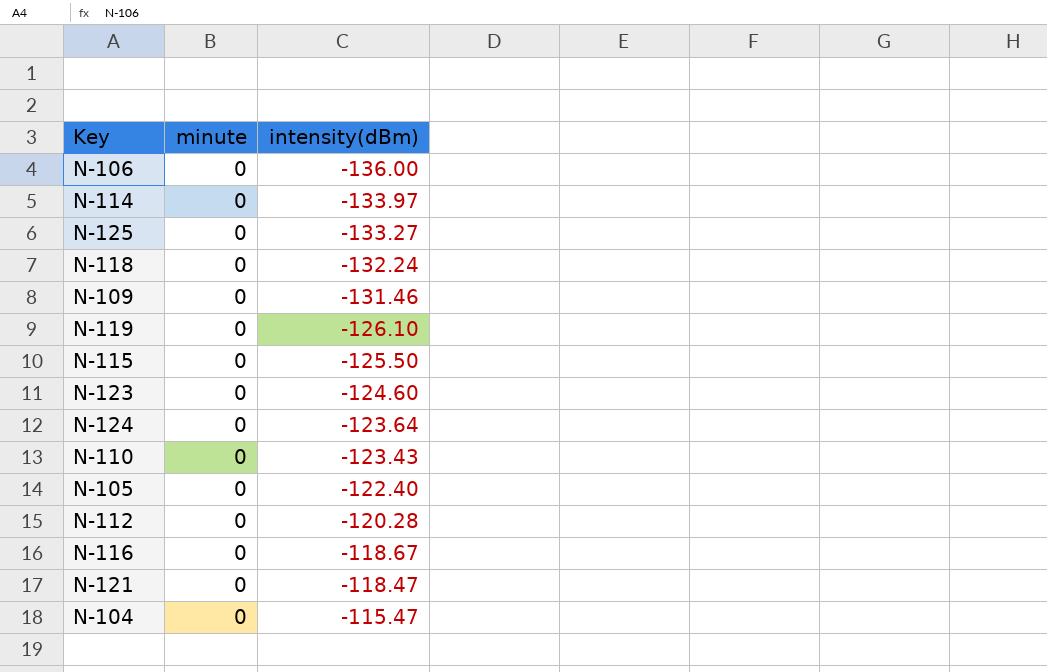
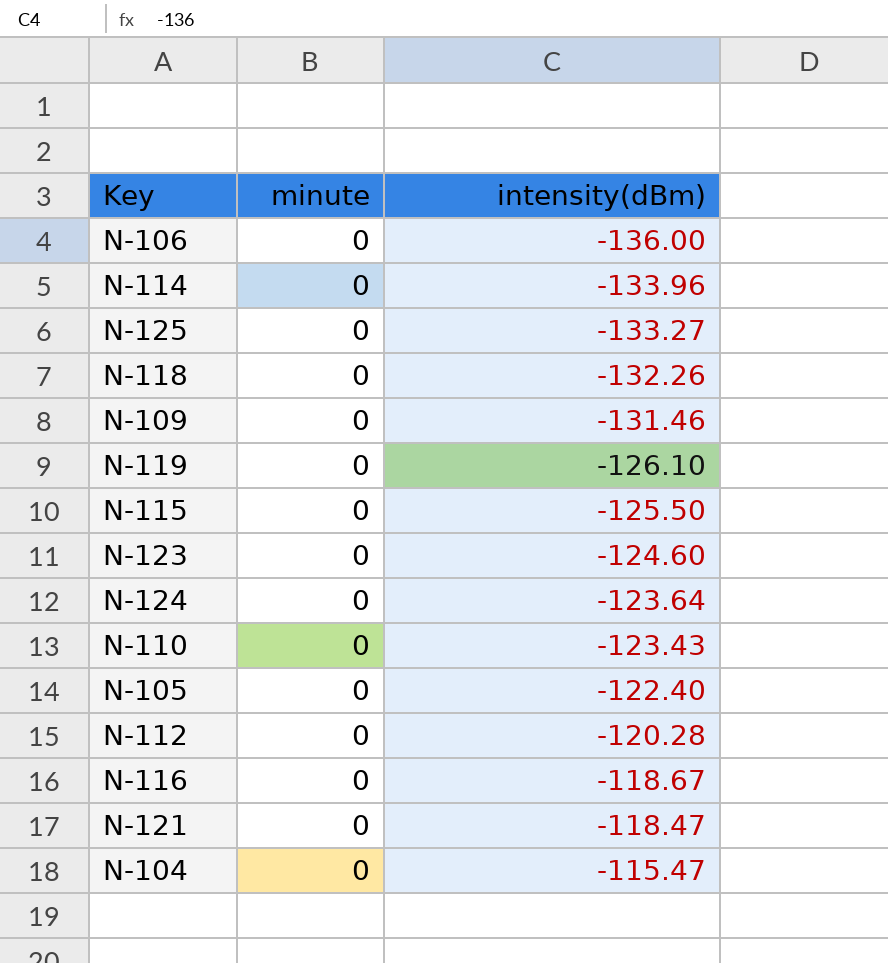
N-114 | intensity(dBm): -133.97 -> -133.96
N-118 | intensity(dBm): -132.24 -> -132.26

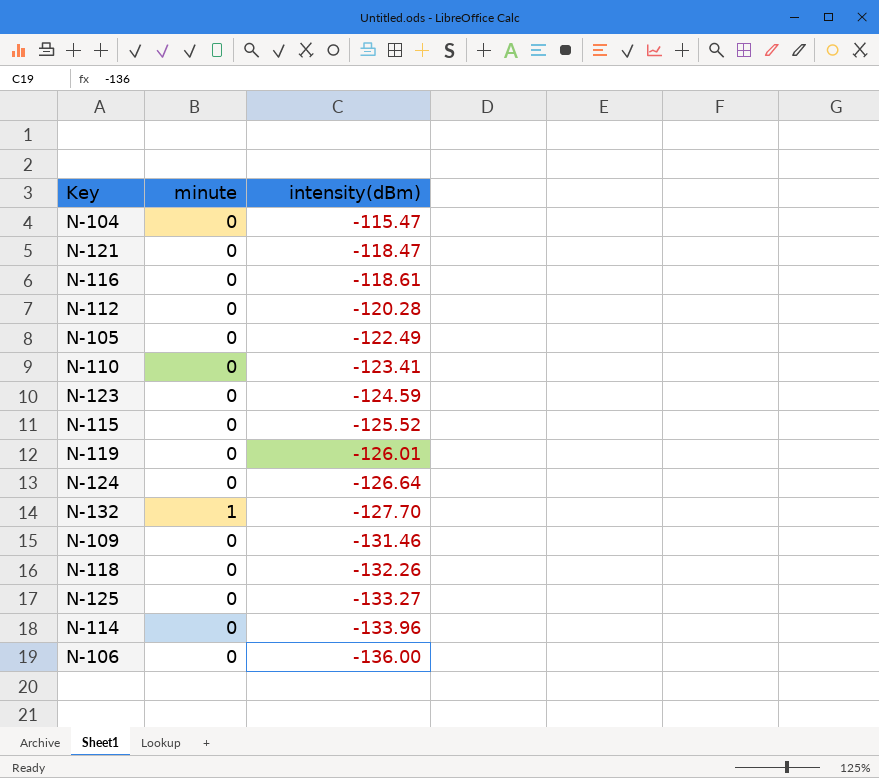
row order: intensity(dBm) ascending -> intensity(dBm) descending
N-116 | intensity(dBm): -118.67 -> -118.61
N-105 | intensity(dBm): -122.40 -> -122.49
N-110 | intensity(dBm): -123.43 -> -123.41
N-123 | intensity(dBm): -124.60 -> -124.59
N-115 | intensity(dBm): -125.50 -> -125.52
N-119 | intensity(dBm): -126.10 -> -126.01
N-124 | intensity(dBm): -123.64 -> -126.64
row N-132: none -> 1 | -127.70

